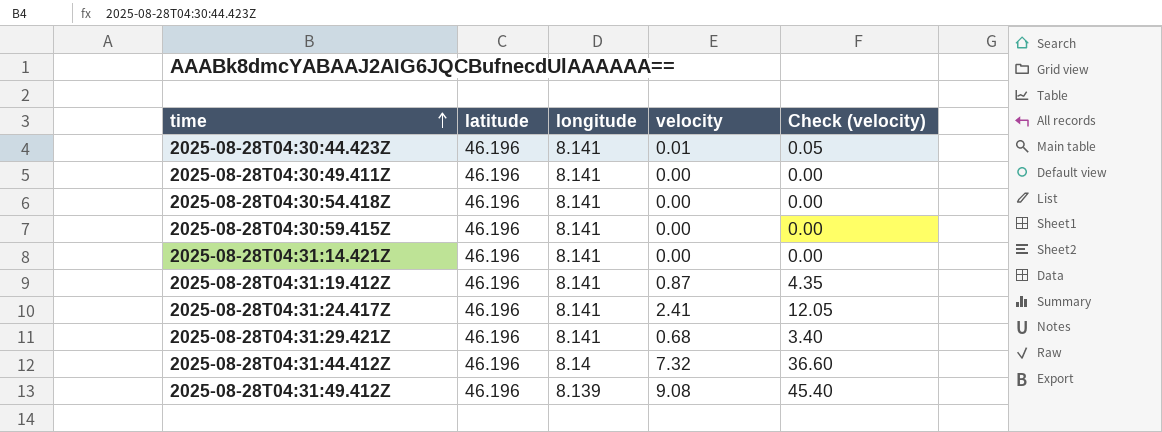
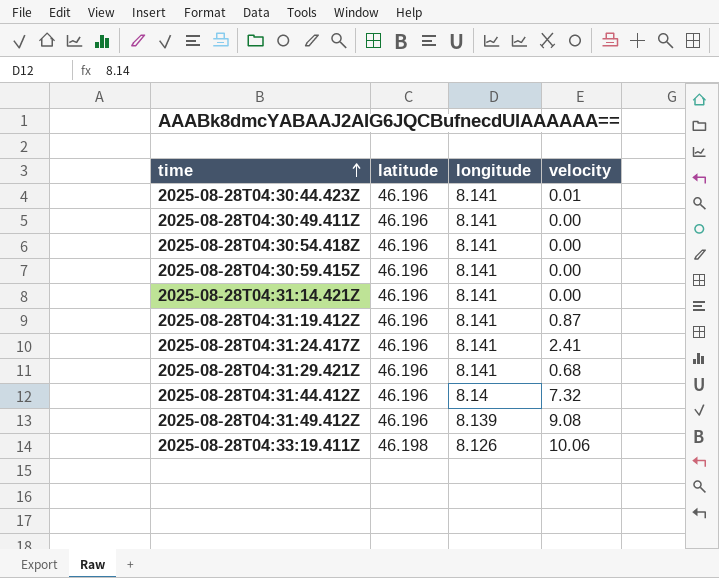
column Check (velocity) | formula: [velocity] * 5 -> none
row 2025-08-28T04:33:19.411Z: none -> 46.198 | 8.126 | 10.06

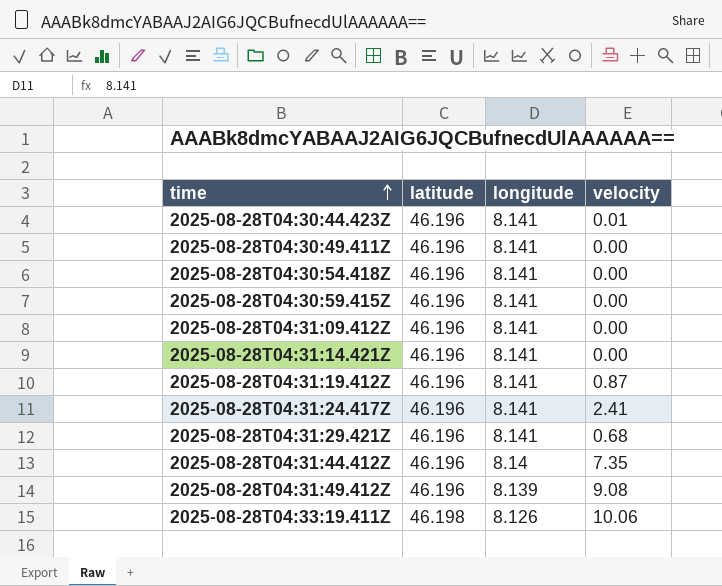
row 2025-08-28T04:31:09.412Z: none -> 46.196 | 8.141 | 0.00
2025-08-28T04:31:44.412Z | velocity: 7.32 -> 7.35

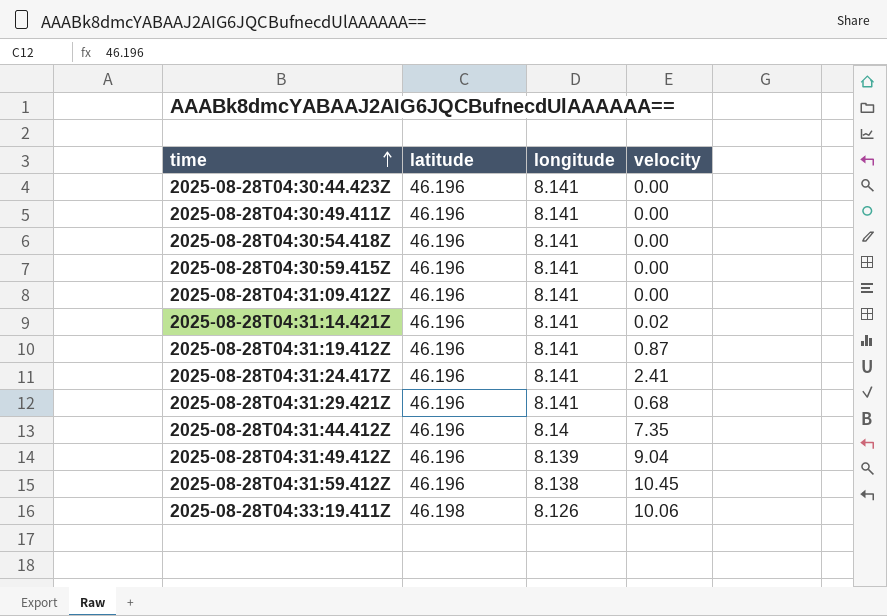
2025-08-28T04:30:44.423Z | velocity: 0.01 -> 0.00
2025-08-28T04:31:14.421Z | velocity: 0.00 -> 0.02
2025-08-28T04:31:49.412Z | velocity: 9.08 -> 9.04
row 2025-08-28T04:31:59.412Z: none -> 46.196 | 8.138 | 10.45

